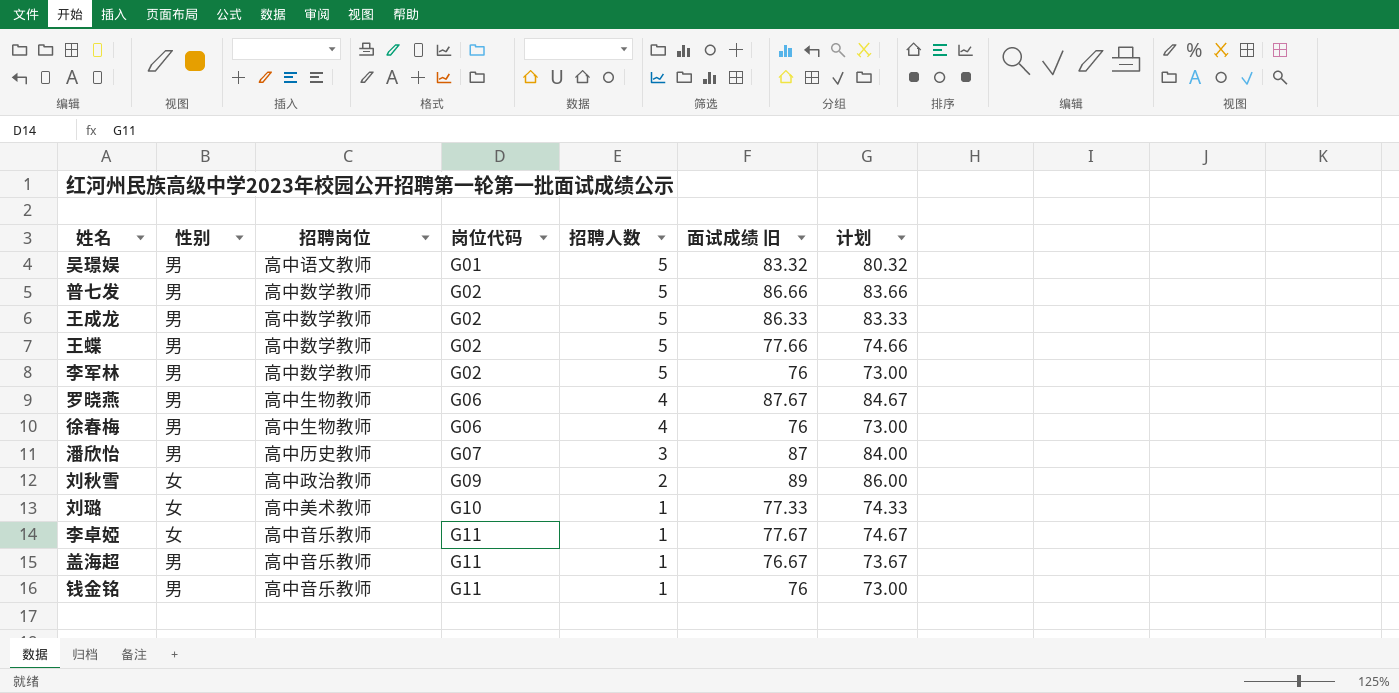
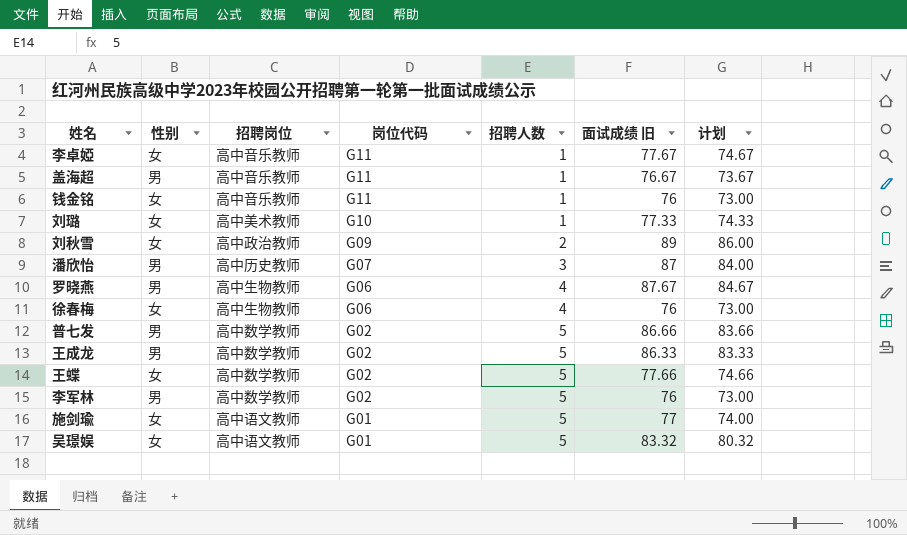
row order: 岗位代码 ascending -> 岗位代码 descending
钱金铭 | 性别: 男 -> 女
徐春梅 | 性别: 男 -> 女
王蝶 | 性别: 男 -> 女
row 施剑瑜: none -> 女 | 高中语文教师 | G01 | 5 | 77 | 74.00
吴璟娱 | 性别: 男 -> 女

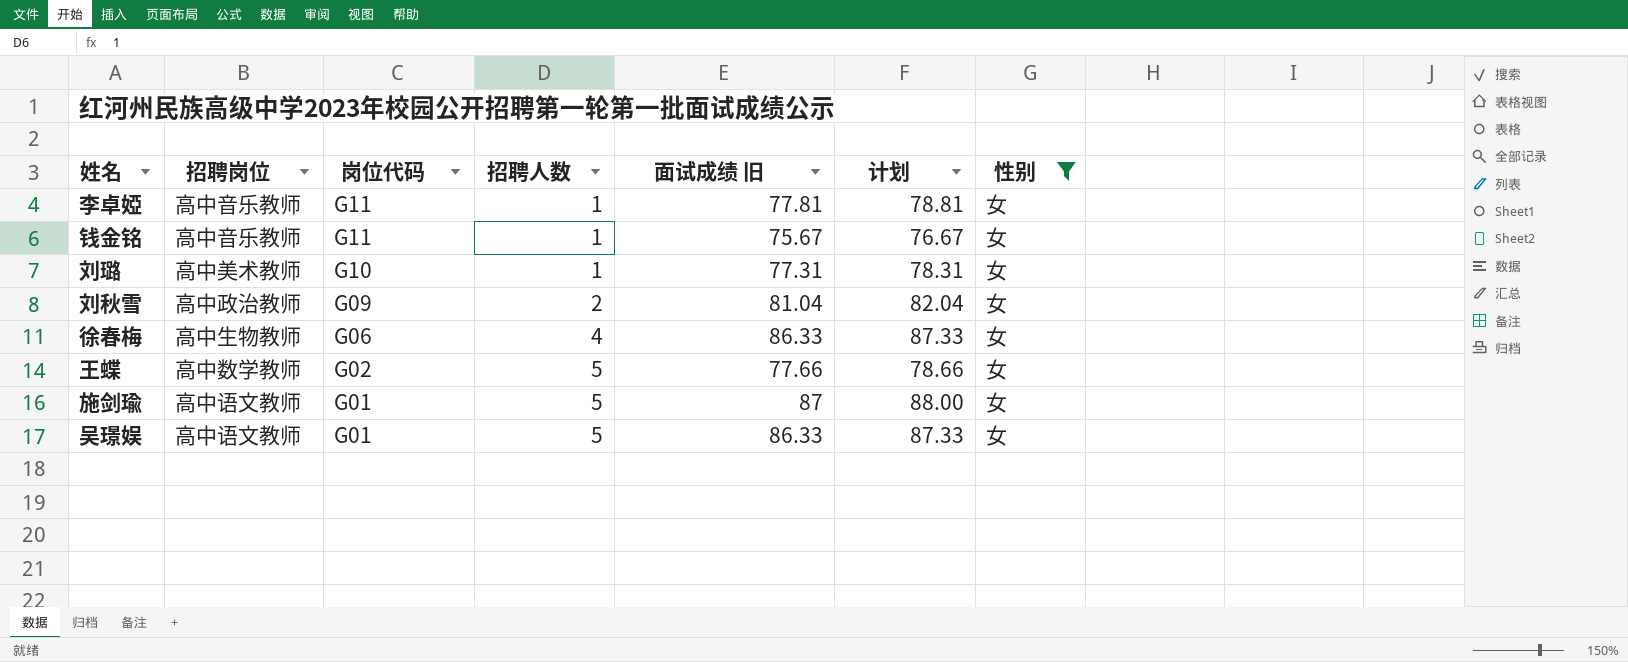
filter: none -> 性别 = 女
column 计划 | formula: [面试成绩 旧] - 3 -> [面试成绩 旧] + 1
column 性别 | position: 2 -> 7
李卓婭 | 面试成绩 旧: 77.67 -> 77.81
钱金铭 | 面试成绩 旧: 76 -> 75.67
刘璐 | 面试成绩 旧: 77.33 -> 77.31
刘秋雪 | 面试成绩 旧: 89 -> 81.04
徐春梅 | 面试成绩 旧: 76 -> 86.33
施剑瑜 | 面试成绩 旧: 77 -> 87
吴璟娱 | 面试成绩 旧: 83.32 -> 86.33

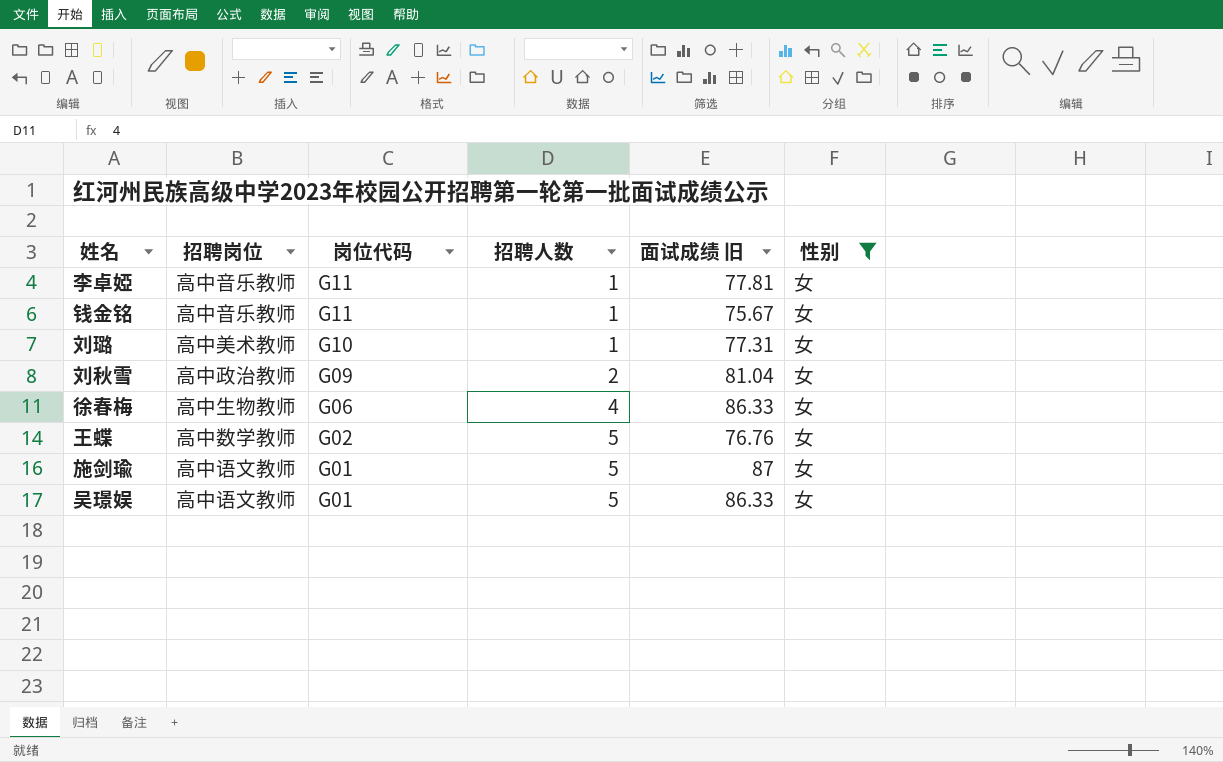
column 计划 | formula: [面试成绩 旧] + 1 -> none
王蝶 | 面试成绩 旧: 77.66 -> 76.76

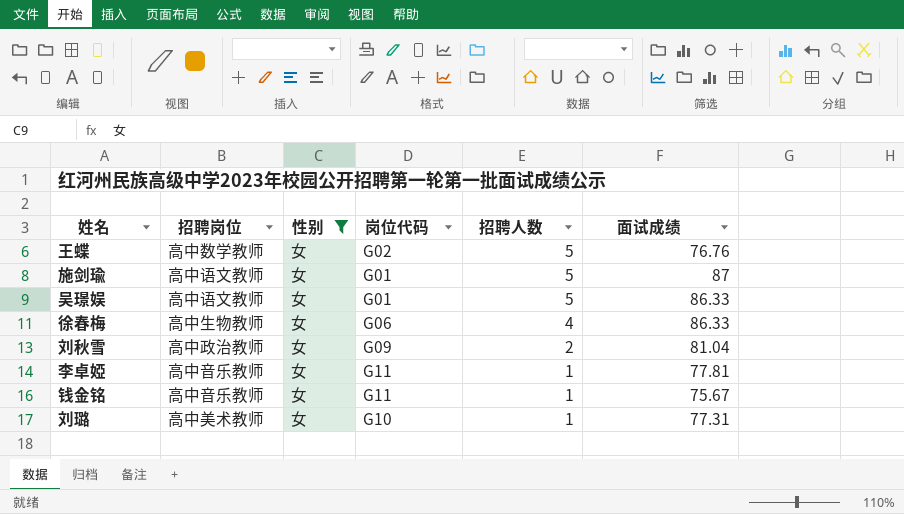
row order: 岗位代码 descending -> 招聘人数 descending
column 性别 | position: 6 -> 3
column name: 面试成绩 旧 -> 面试成绩

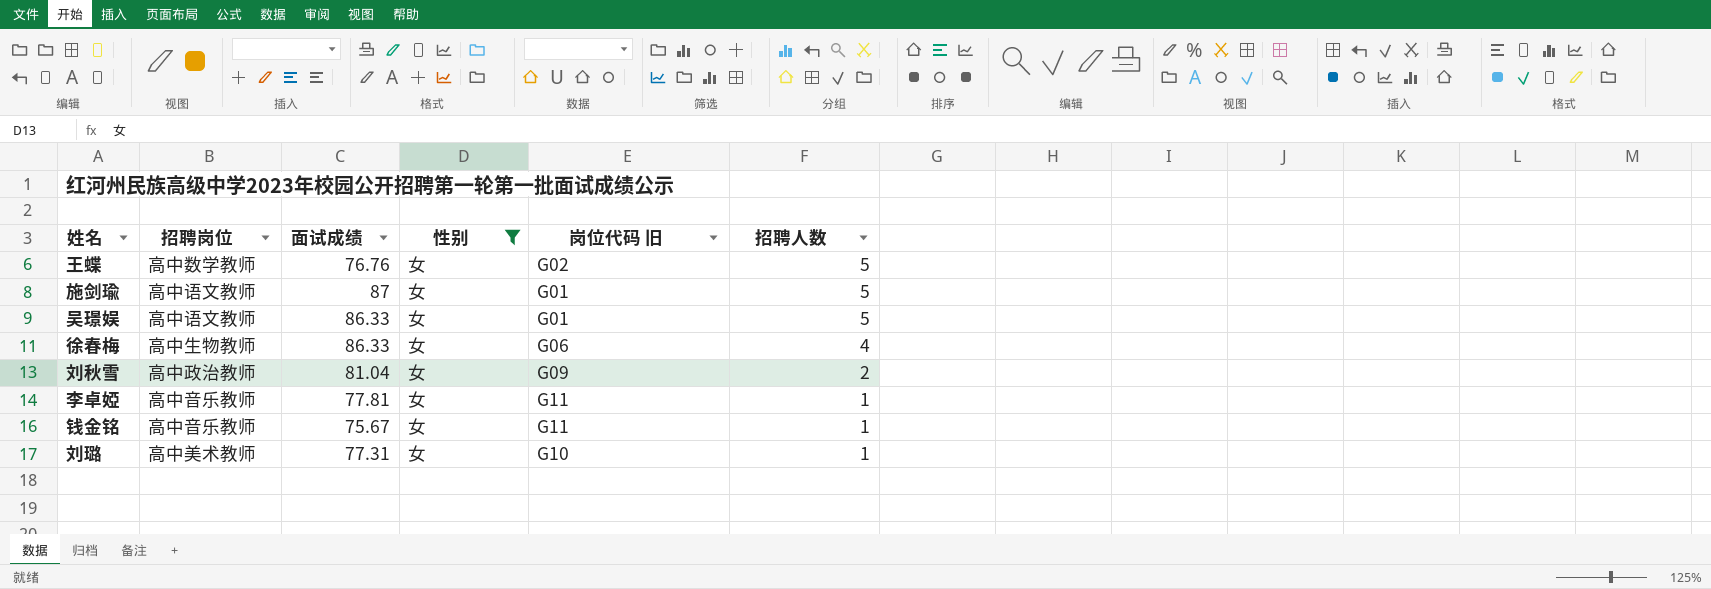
column 面试成绩 | position: 6 -> 3
column name: 岗位代码 -> 岗位代码 旧

